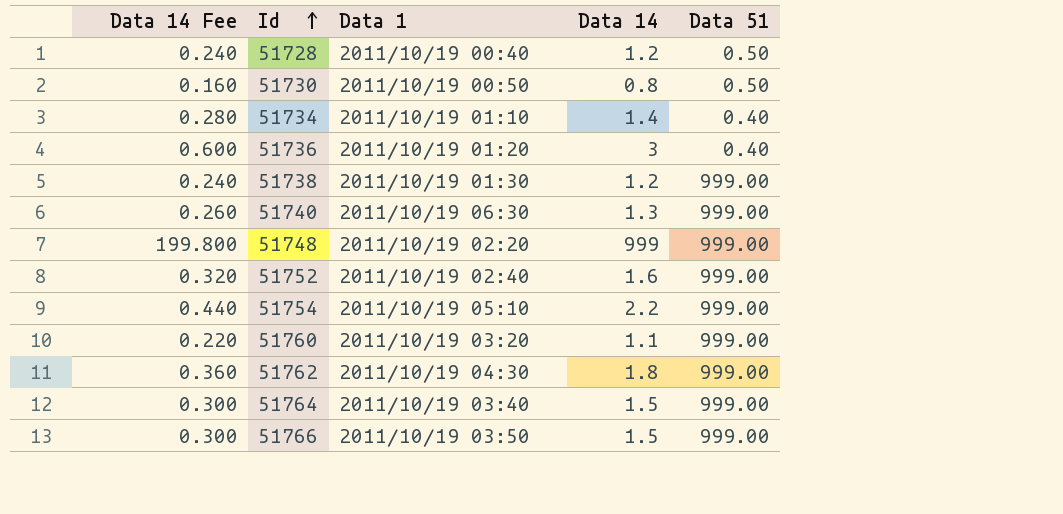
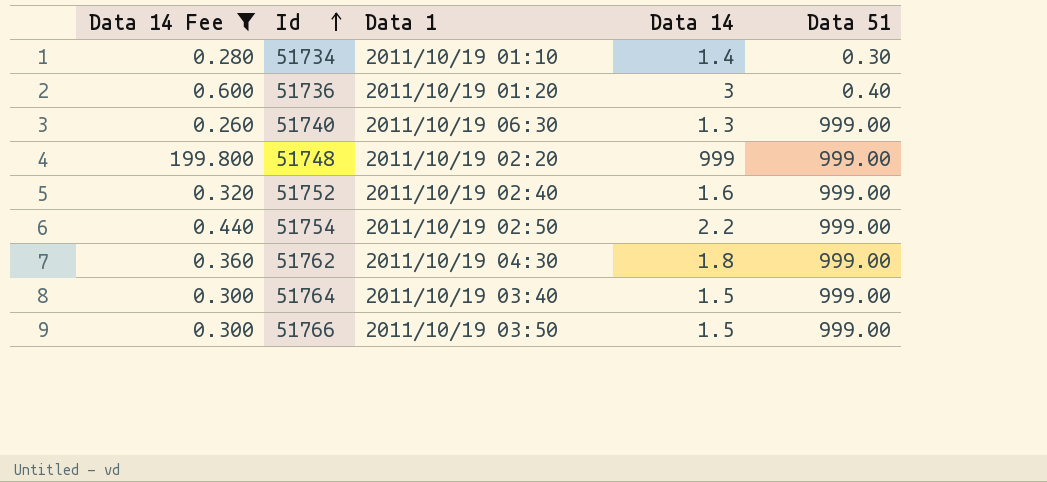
filter: none -> Data 14 Fee >= 0.260
51734 | Data 51: 0.40 -> 0.30
51754 | Data 1: 2011/10/19 05:10 -> 2011/10/19 02:50

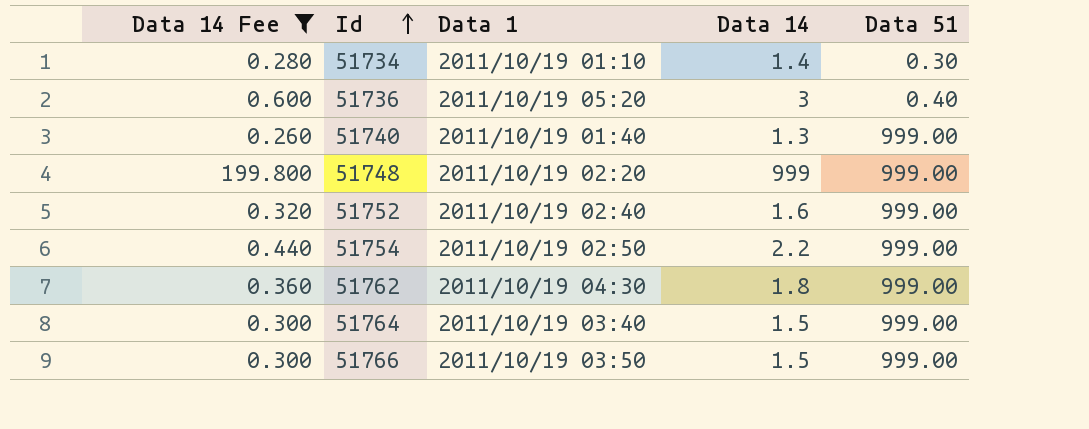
51736 | Data 1: 2011/10/19 01:20 -> 2011/10/19 05:20
51740 | Data 1: 2011/10/19 06:30 -> 2011/10/19 01:40

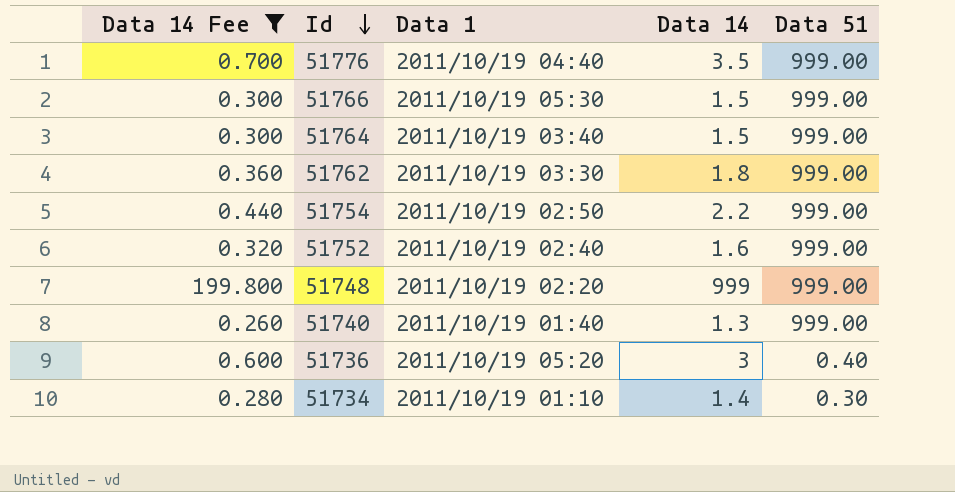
row order: Id ascending -> Id descending
row 51776: none -> 0.700 | 2011/10/19 04:40 | 3.5 | 999.00
51766 | Data 1: 2011/10/19 03:50 -> 2011/10/19 05:30
51762 | Data 1: 2011/10/19 04:30 -> 2011/10/19 03:30

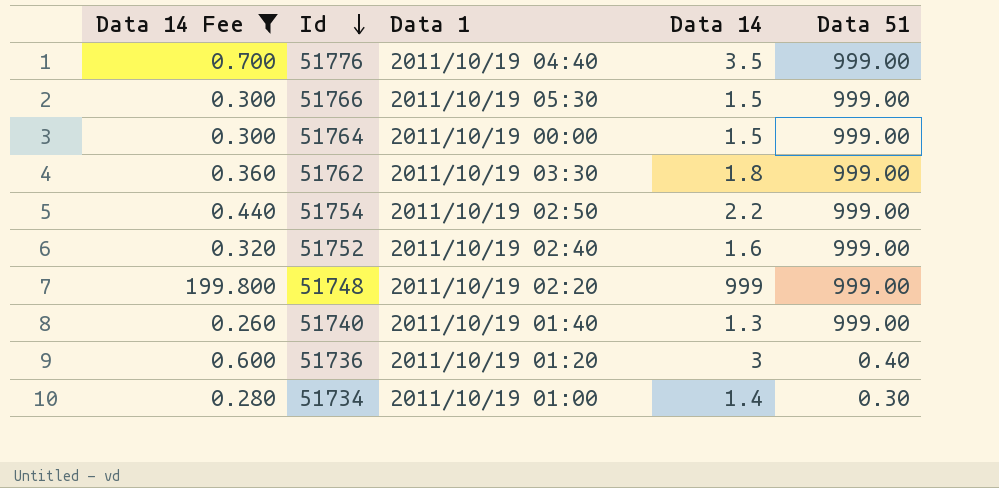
51764 | Data 1: 2011/10/19 03:40 -> 2011/10/19 00:00
51736 | Data 1: 2011/10/19 05:20 -> 2011/10/19 01:20
51734 | Data 1: 2011/10/19 01:10 -> 2011/10/19 01:00

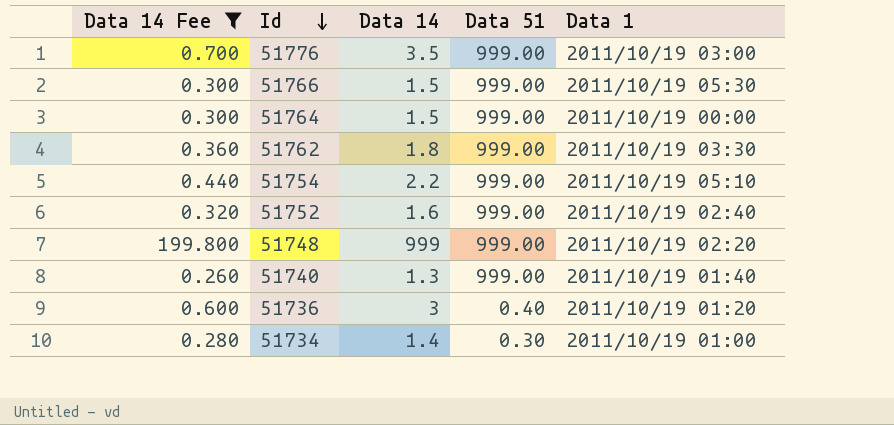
column Data 1 | position: 3 -> 5
51776 | Data 1: 2011/10/19 04:40 -> 2011/10/19 03:00
51754 | Data 1: 2011/10/19 02:50 -> 2011/10/19 05:10

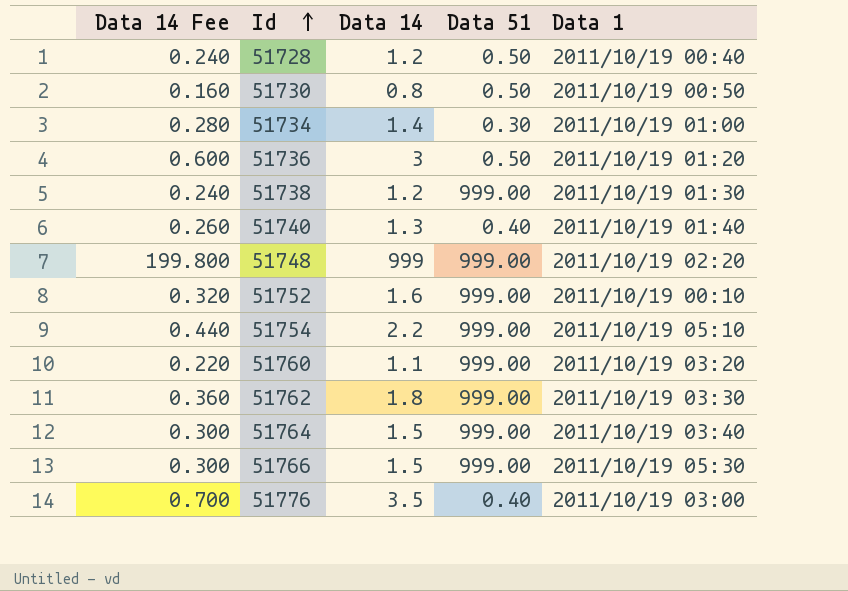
filter: Data 14 Fee >= 0.260 -> none
row order: Id descending -> Id ascending
51736 | Data 51: 0.40 -> 0.50
51740 | Data 51: 999.00 -> 0.40
51752 | Data 1: 2011/10/19 02:40 -> 2011/10/19 00:10
51764 | Data 1: 2011/10/19 00:00 -> 2011/10/19 03:40
51776 | Data 51: 999.00 -> 0.40

